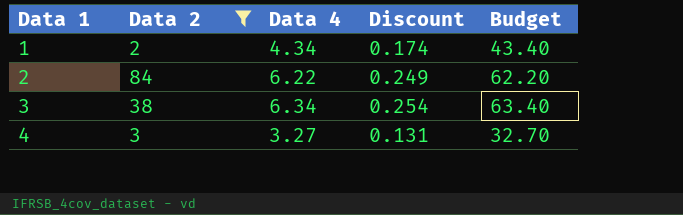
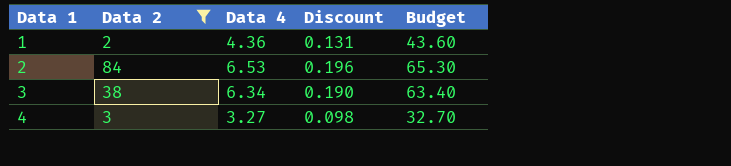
column Discount | formula: [Data 4] * 0.04 -> [Data 4] * 0.03
1 | Data 4: 4.34 -> 4.36
1 | Budget: 43.40 -> 43.60
2 | Data 4: 6.22 -> 6.53
2 | Budget: 62.20 -> 65.30

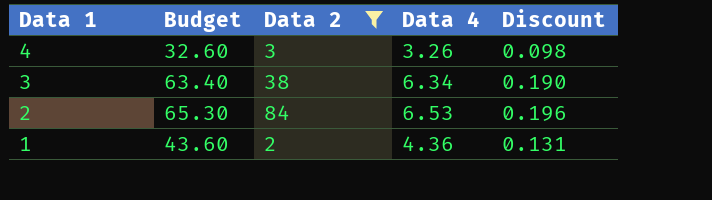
row order: Data 1 ascending -> Data 1 descending
column Budget | position: 5 -> 2
4 | Budget: 32.70 -> 32.60
4 | Data 4: 3.27 -> 3.26

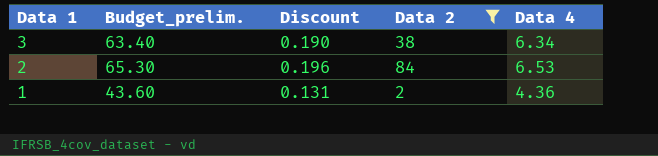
column name: Budget -> Budget_prelim.
column Discount | position: 5 -> 3
row 4: 32.60 | 3 | 3.26 | 0.098 -> none

